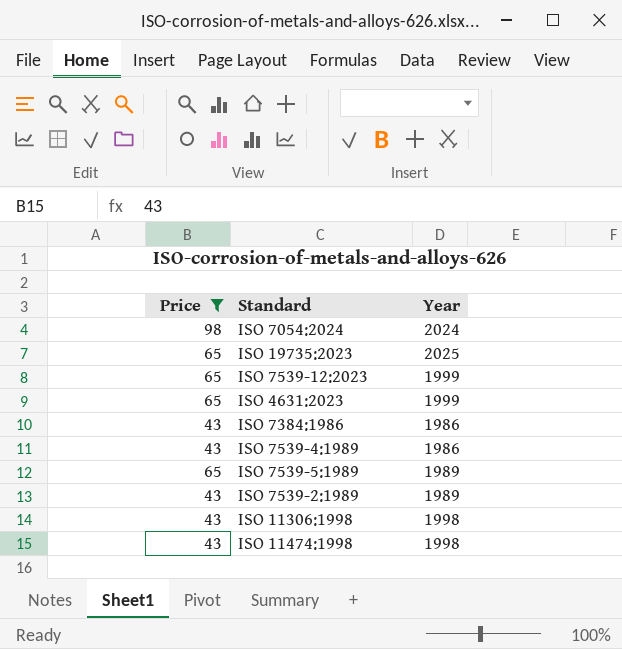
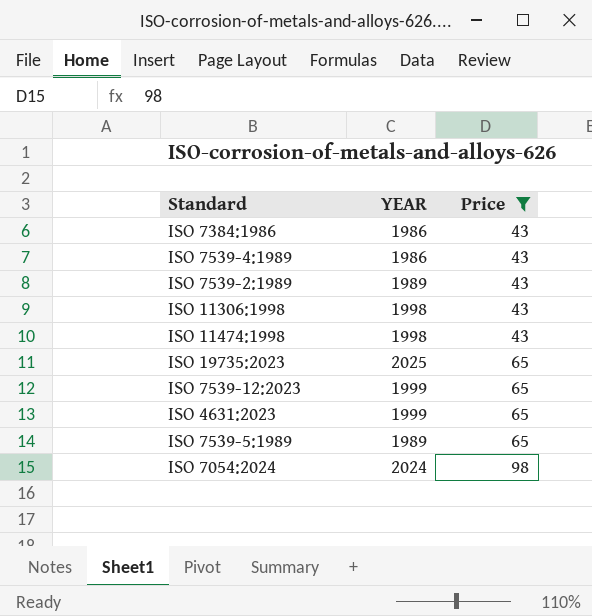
row order: none -> Price ascending
column name: Year -> YEAR
column Price | position: 1 -> 3

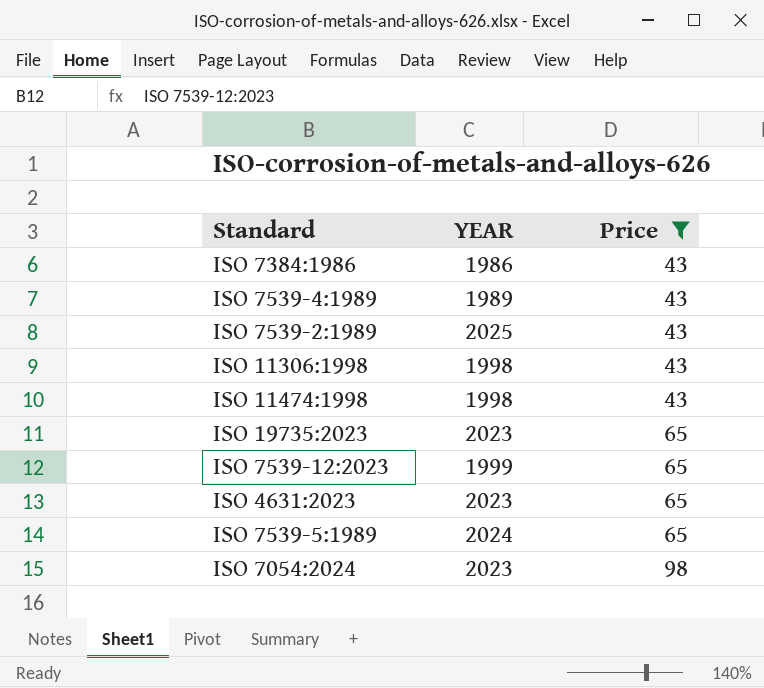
ISO 7539-4:1989 | YEAR: 1986 -> 1989
ISO 7539-2:1989 | YEAR: 1989 -> 2025
ISO 19735:2023 | YEAR: 2025 -> 2023
ISO 4631:2023 | YEAR: 1999 -> 2023
ISO 7539-5:1989 | YEAR: 1989 -> 2024
ISO 7054:2024 | YEAR: 2024 -> 2023

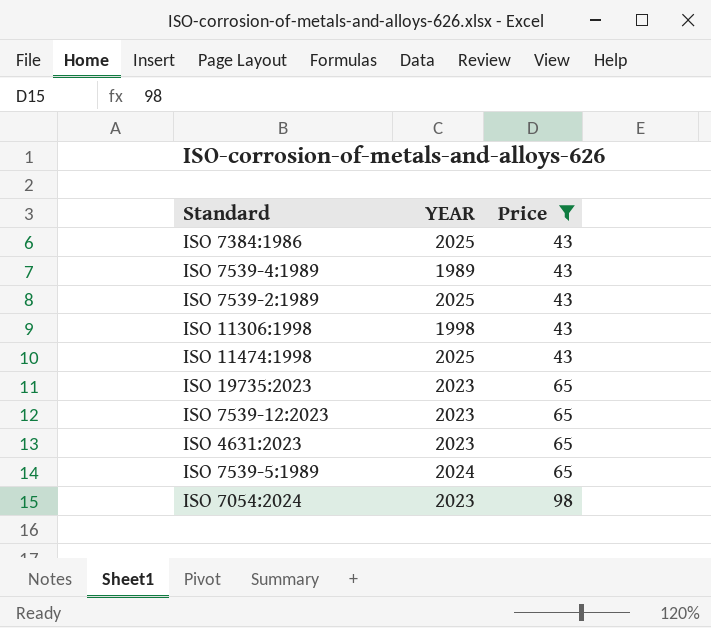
ISO 7384:1986 | YEAR: 1986 -> 2025
ISO 11474:1998 | YEAR: 1998 -> 2025
ISO 7539-12:2023 | YEAR: 1999 -> 2023

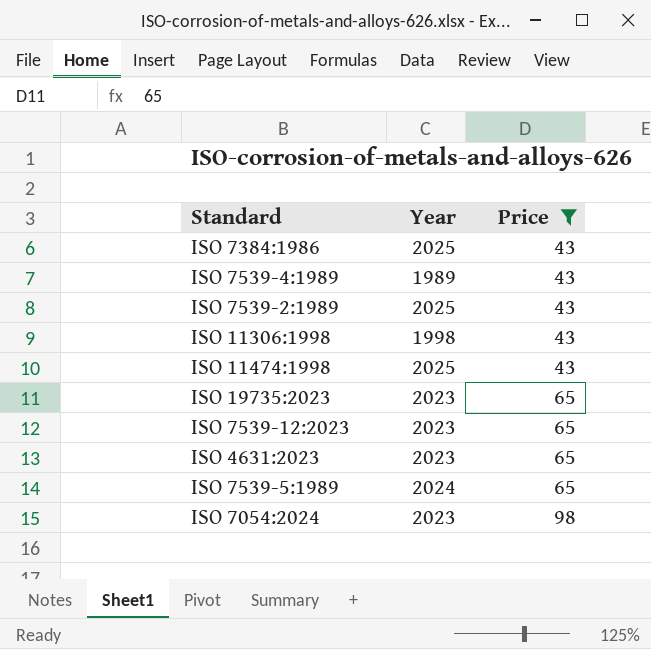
column name: YEAR -> Year

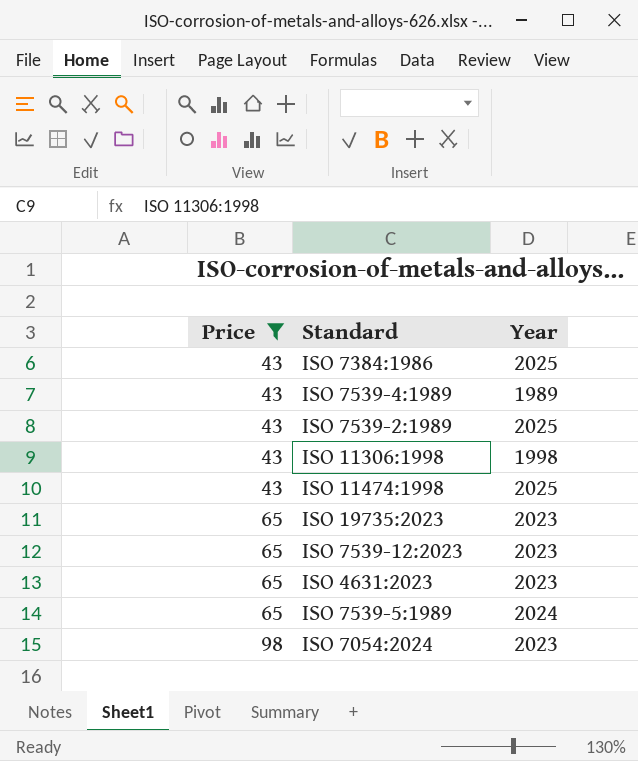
column Price | position: 3 -> 1

